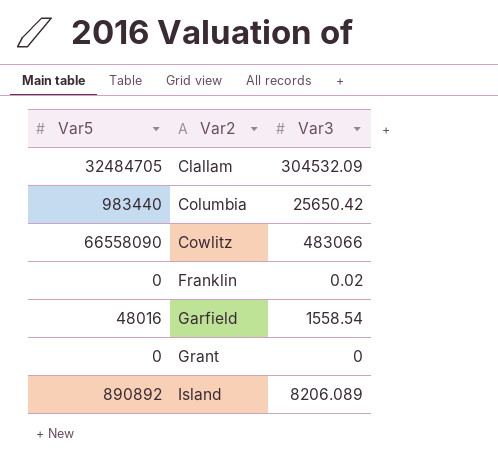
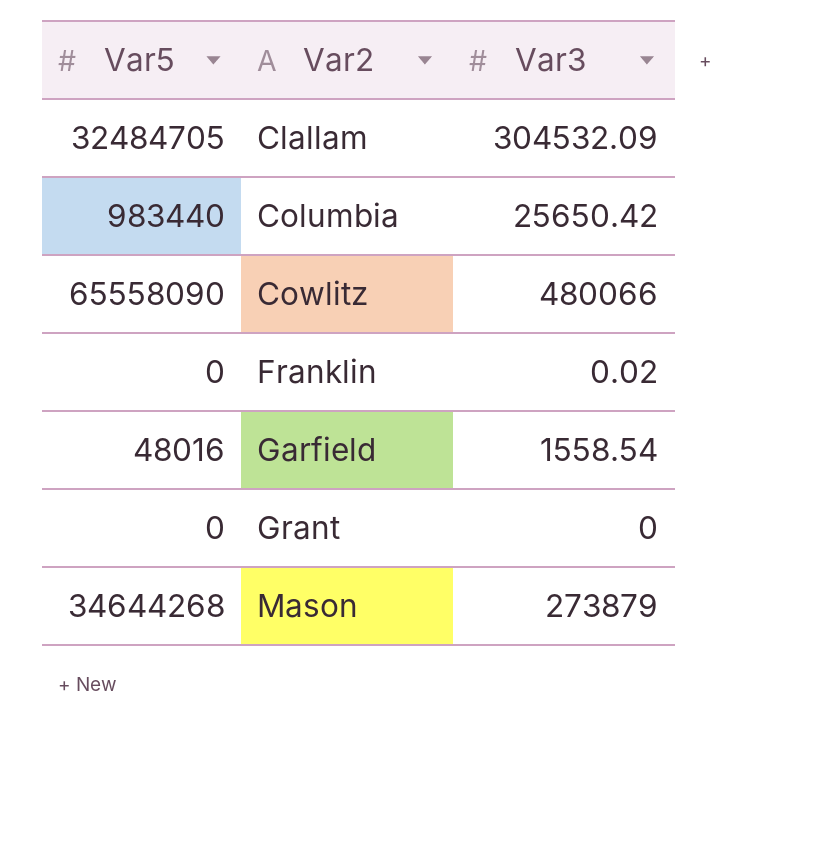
row Island: 890892 | 8206.089 -> none
Cowlitz | Var5: 66558090 -> 65558090
Cowlitz | Var3: 483066 -> 480066
row Mason: none -> 34644268 | 273879

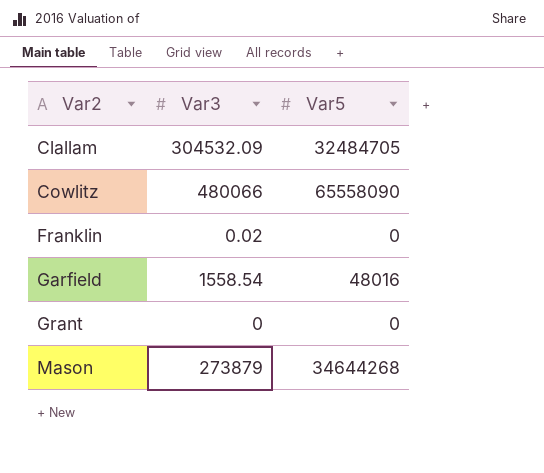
column Var5 | position: 1 -> 3
row Columbia: 983440 | 25650.42 -> none

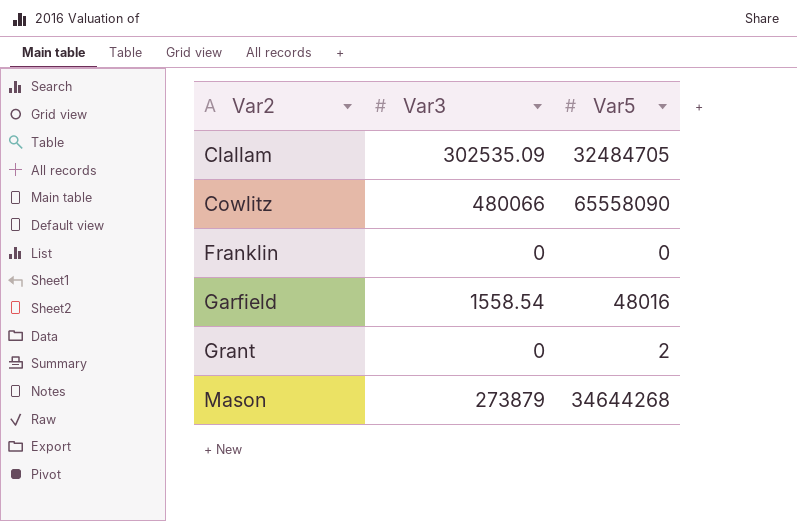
Clallam | Var3: 304532.09 -> 302535.09
Franklin | Var3: 0.02 -> 0
Grant | Var5: 0 -> 2

